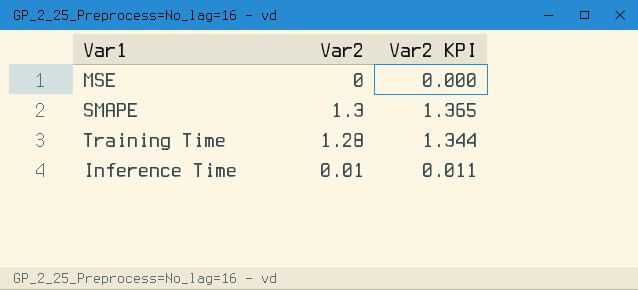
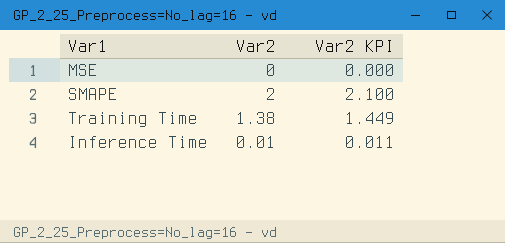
SMAPE | Var2: 1.3 -> 2
SMAPE | Var2 KPI: 1.365 -> 2.100
Training Time | Var2: 1.28 -> 1.38
Training Time | Var2 KPI: 1.344 -> 1.449

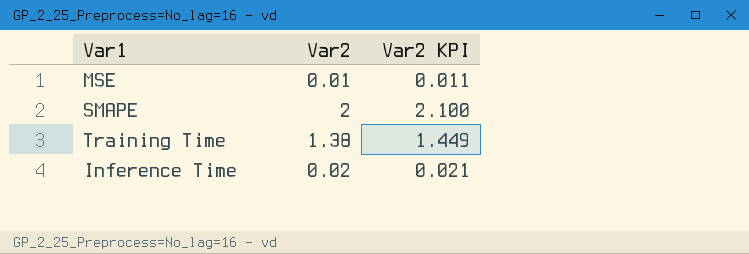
MSE | Var2: 0 -> 0.01
MSE | Var2 KPI: 0.000 -> 0.011
Inference Time | Var2: 0.01 -> 0.02
Inference Time | Var2 KPI: 0.011 -> 0.021

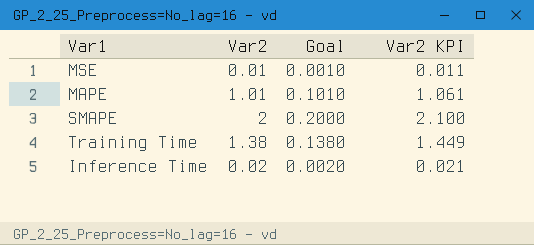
column Goal | formula: none -> [Var2] * 0.1
row MAPE: none -> 1.01 | 0.1010 | 1.061

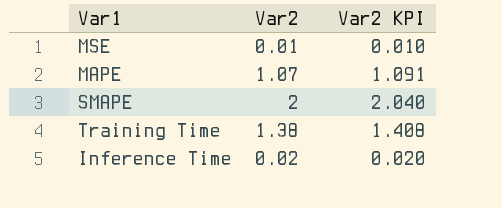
column Goal | formula: [Var2] * 0.1 -> none
column Var2 KPI | formula: [Var2] * 1.05 -> [Var2] * 1.02
MAPE | Var2: 1.01 -> 1.07

